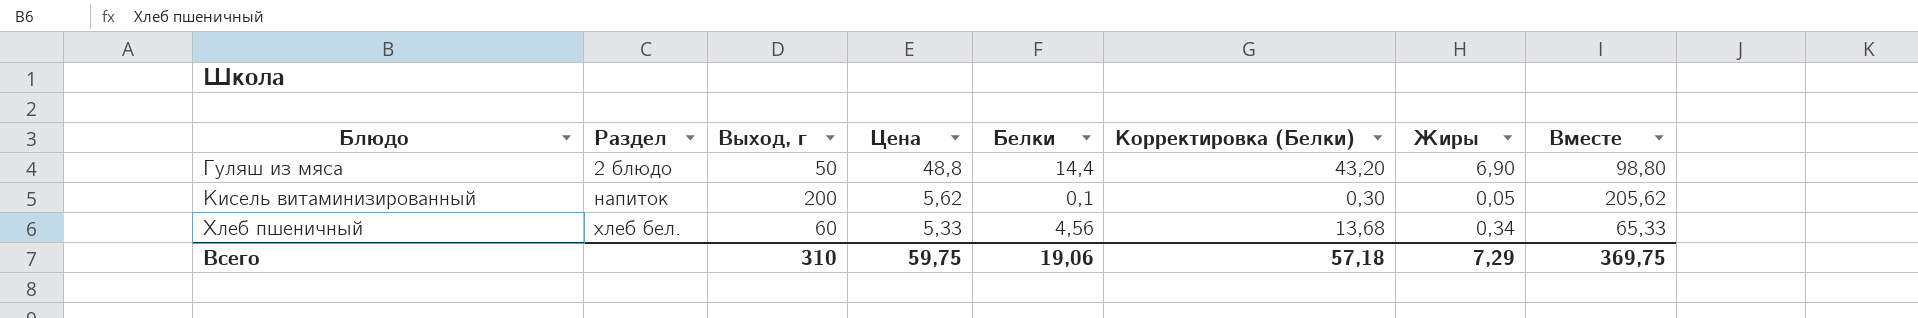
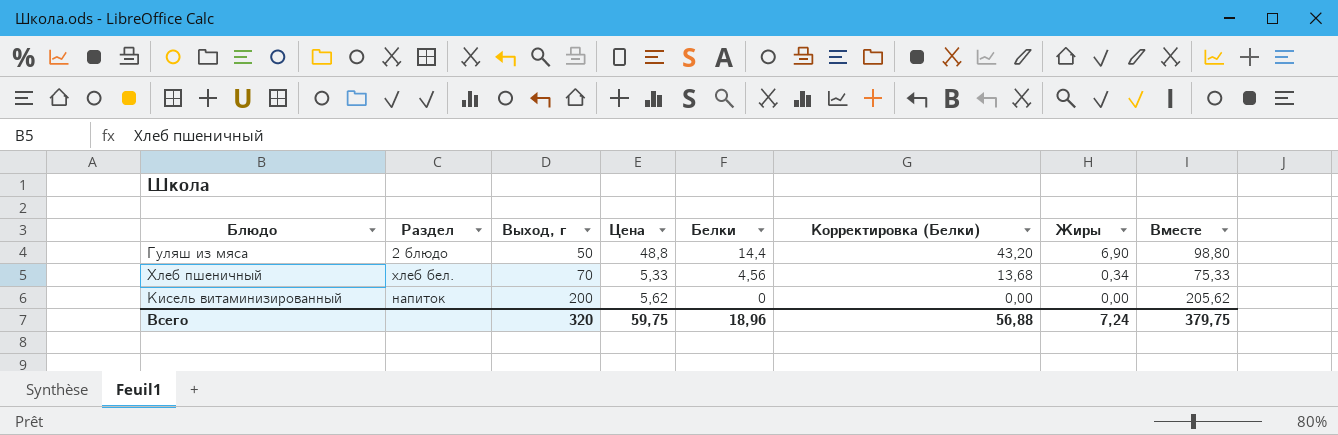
row order: Блюдо ascending -> Выход, г ascending
Хлеб пшеничный | Выход, г: 60 -> 70
Хлеб пшеничный | Вместе: 65,33 -> 75,33
Кисель витаминизированный | Белки: 0,1 -> 0
Кисель витаминизированный | Корректировка (Белки): 0,30 -> 0,00
Кисель витаминизированный | Жиры: 0,05 -> 0,00
Всего | Выход, г: 310 -> 320
Всего | Белки: 19,06 -> 18,96
Всего | Корректировка (Белки): 57,18 -> 56,88
Всего | Жиры: 7,29 -> 7,24
Всего | Вместе: 369,75 -> 379,75

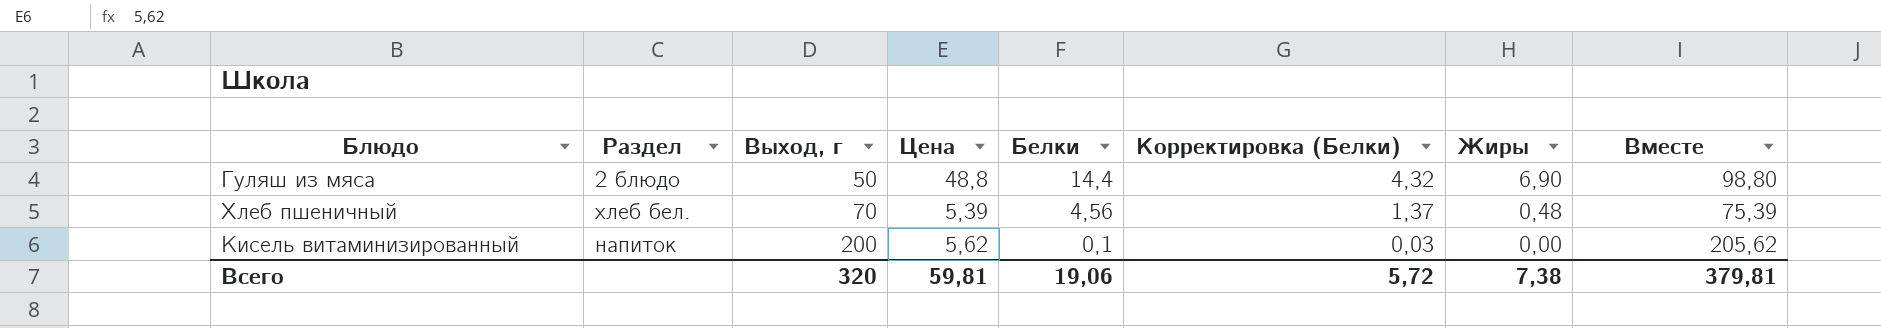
column Корректировка (Белки) | formula: [Белки] * 3 -> [Белки] * 0,3
Хлеб пшеничный | Цена: 5,33 -> 5,39
Хлеб пшеничный | Жиры: 0,34 -> 0,48
Хлеб пшеничный | Вместе: 75,33 -> 75,39
Кисель витаминизированный | Белки: 0 -> 0,1
Всего | Цена: 59,75 -> 59,81
Всего | Белки: 18,96 -> 19,06
Всего | Корректировка (Белки): 56,88 -> 5,72
Всего | Жиры: 7,24 -> 7,38
Всего | Вместе: 379,75 -> 379,81

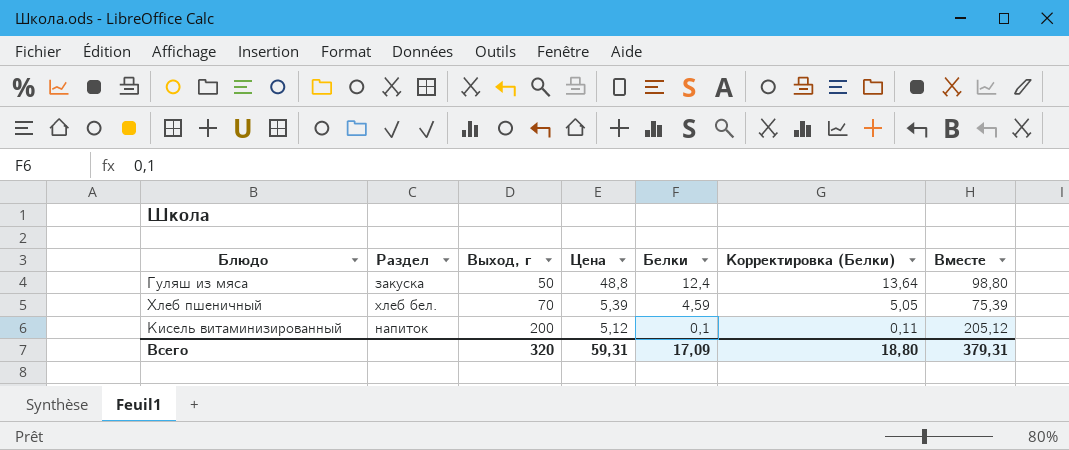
column Жиры | position: 7 -> none
column Корректировка (Белки) | formula: [Белки] * 0,3 -> [Белки] * 1,1
Гуляш из мяса | Раздел: 2 блюдо -> закуска
Гуляш из мяса | Белки: 14,4 -> 12,4
Хлеб пшеничный | Белки: 4,56 -> 4,59
Кисель витаминизированный | Цена: 5,62 -> 5,12
Кисель витаминизированный | Вместе: 205,62 -> 205,12
Всего | Цена: 59,81 -> 59,31
Всего | Белки: 19,06 -> 17,09
Всего | Корректировка (Белки): 5,72 -> 18,80
Всего | Вместе: 379,81 -> 379,31

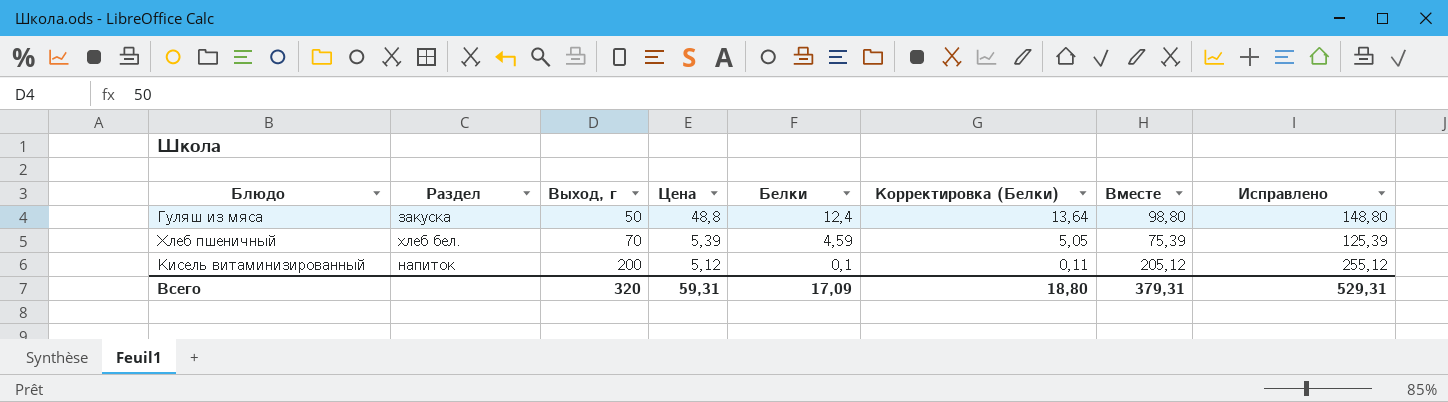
column Исправлено | formula: none -> [Вместе] + 50

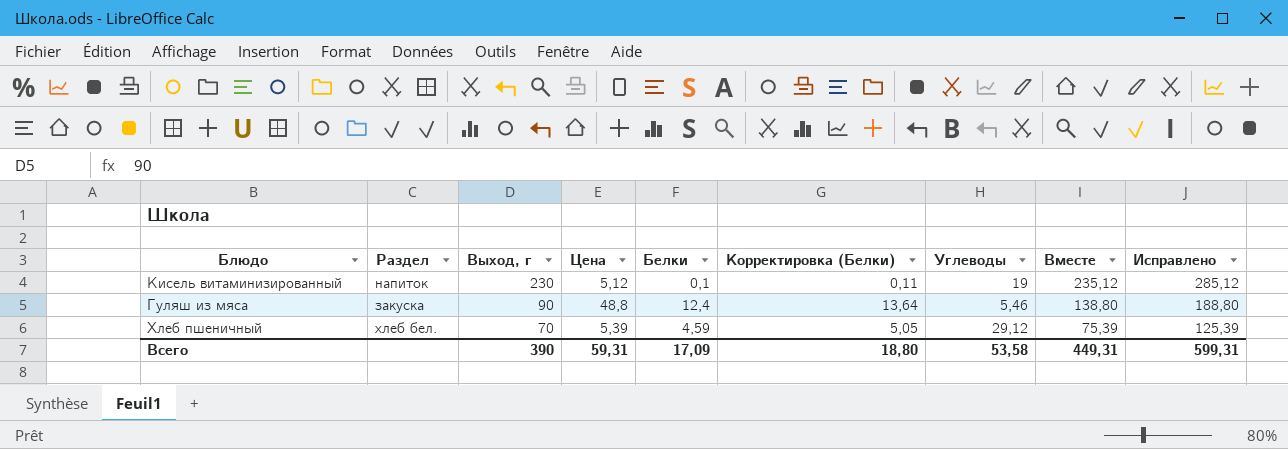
row order: Выход, г ascending -> Выход, г descending
column Углеводы | position: none -> 7
Кисель витаминизированный | Выход, г: 200 -> 230
Кисель витаминизированный | Вместе: 205,12 -> 235,12
Кисель витаминизированный | Исправлено: 255,12 -> 285,12
Гуляш из мяса | Выход, г: 50 -> 90
Гуляш из мяса | Вместе: 98,80 -> 138,80
Гуляш из мяса | Исправлено: 148,80 -> 188,80
Всего | Выход, г: 320 -> 390
Всего | Вместе: 379,31 -> 449,31
Всего | Исправлено: 529,31 -> 599,31

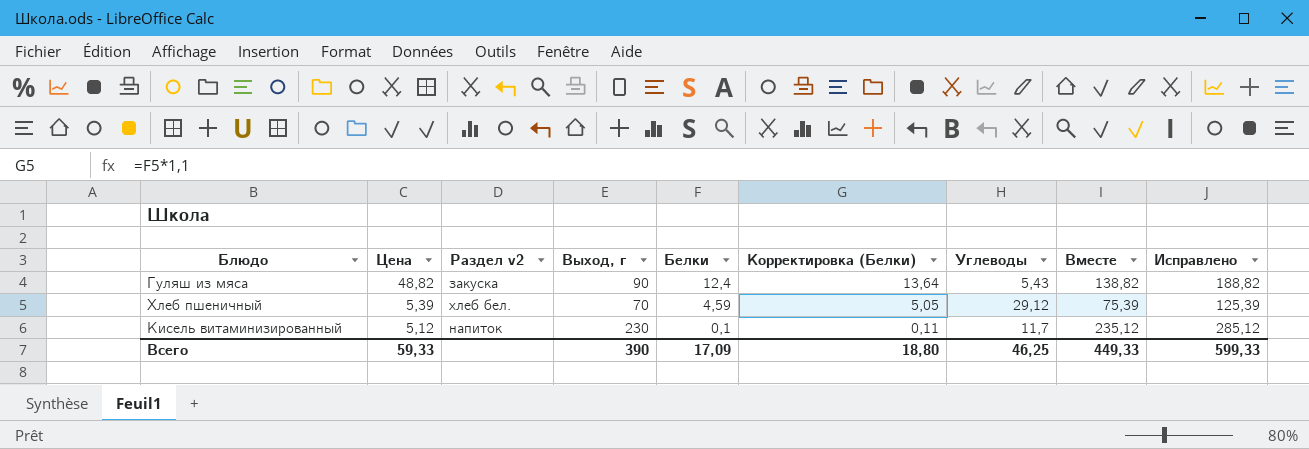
row order: Выход, г descending -> Цена descending
column Цена | position: 4 -> 2
column name: Раздел -> Раздел v2
Гуляш из мяса | Цена: 48,8 -> 48,82
Гуляш из мяса | Углеводы: 5,46 -> 5,43
Гуляш из мяса | Вместе: 138,80 -> 138,82
Гуляш из мяса | Исправлено: 188,80 -> 188,82
Кисель витаминизированный | Углеводы: 19 -> 11,7
Всего | Цена: 59,31 -> 59,33
Всего | Углеводы: 53,58 -> 46,25
Всего | Вместе: 449,31 -> 449,33
Всего | Исправлено: 599,31 -> 599,33

